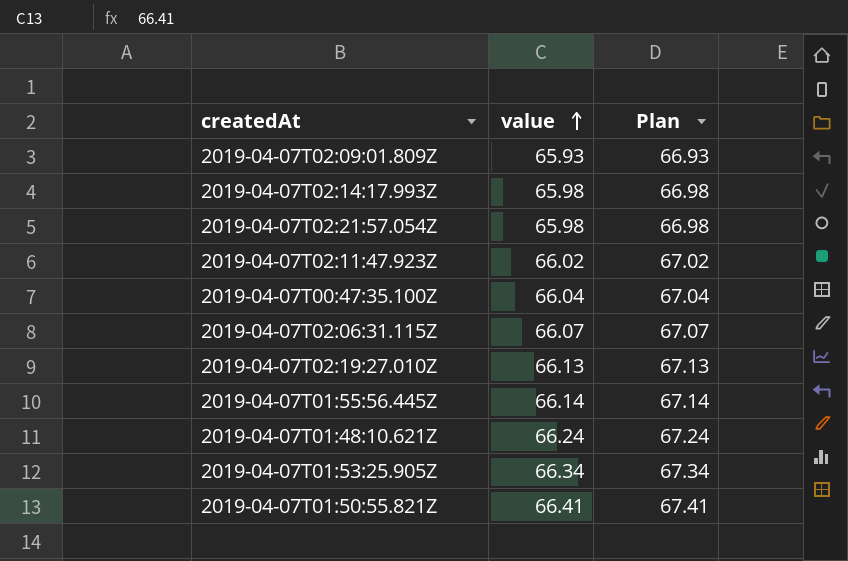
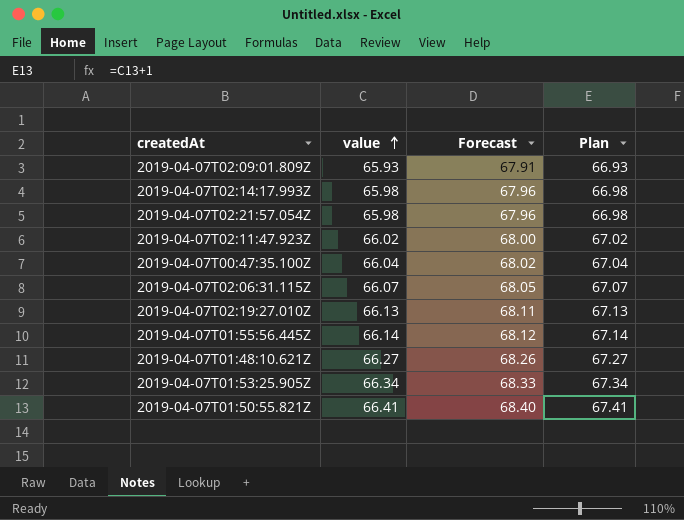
column Forecast | formula: none -> [value] * 1.03
2019-04-07T01:48:10.621Z | value: 66.24 -> 66.27
2019-04-07T01:48:10.621Z | Plan: 67.24 -> 67.27

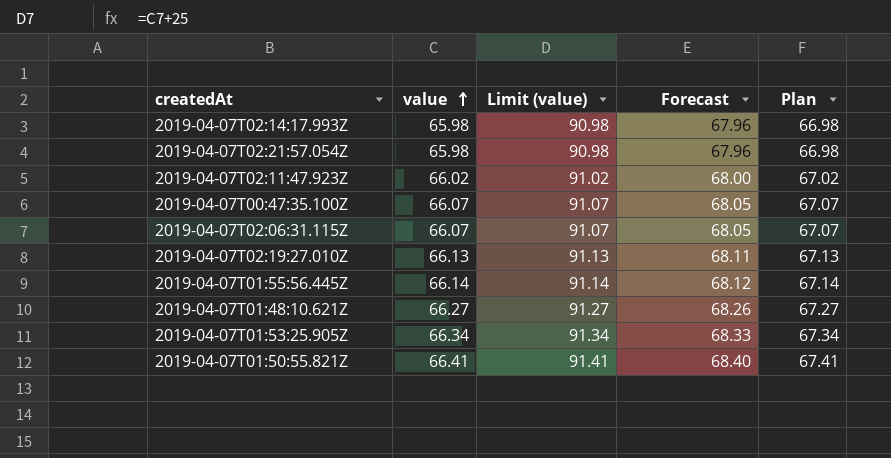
column Limit (value) | formula: none -> [value] + 25
row 2019-04-07T02:09:01.809Z: 65.93 | 67.91 | 66.93 -> none
2019-04-07T00:47:35.100Z | value: 66.04 -> 66.07
2019-04-07T00:47:35.100Z | Forecast: 68.02 -> 68.05
2019-04-07T00:47:35.100Z | Plan: 67.04 -> 67.07

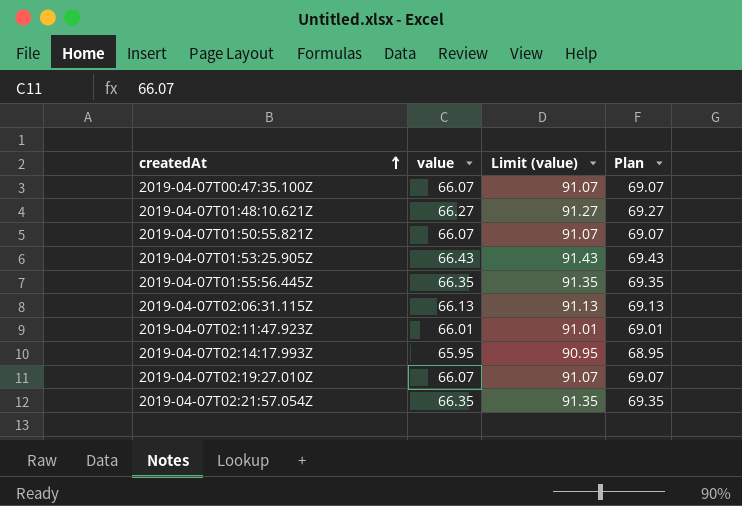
row order: value ascending -> createdAt ascending
column Forecast | formula: [value] * 1.03 -> none
column Plan | formula: [value] + 1 -> [value] + 3
2019-04-07T01:50:55.821Z | value: 66.41 -> 66.07
2019-04-07T01:50:55.821Z | Limit (value): 91.41 -> 91.07
2019-04-07T01:53:25.905Z | value: 66.34 -> 66.43
2019-04-07T01:53:25.905Z | Limit (value): 91.34 -> 91.43
2019-04-07T01:55:56.445Z | value: 66.14 -> 66.35
2019-04-07T01:55:56.445Z | Limit (value): 91.14 -> 91.35
2019-04-07T02:06:31.115Z | value: 66.07 -> 66.13
2019-04-07T02:06:31.115Z | Limit (value): 91.07 -> 91.13
2019-04-07T02:11:47.923Z | value: 66.02 -> 66.01
2019-04-07T02:11:47.923Z | Limit (value): 91.02 -> 91.01
2019-04-07T02:14:17.993Z | value: 65.98 -> 65.95
2019-04-07T02:14:17.993Z | Limit (value): 90.98 -> 90.95
2019-04-07T02:19:27.010Z | value: 66.13 -> 66.07
2019-04-07T02:19:27.010Z | Limit (value): 91.13 -> 91.07
2019-04-07T02:21:57.054Z | value: 65.98 -> 66.35
2019-04-07T02:21:57.054Z | Limit (value): 90.98 -> 91.35

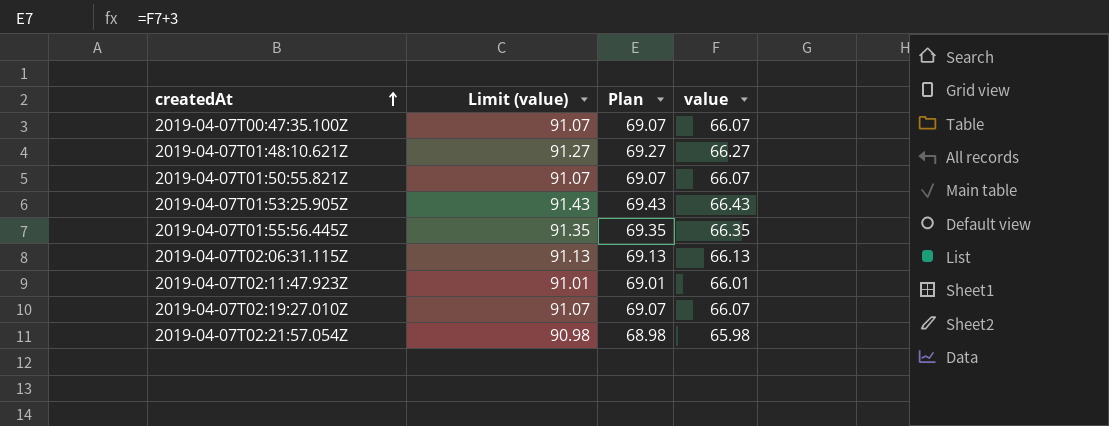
column value | position: 2 -> 4
row 2019-04-07T02:14:17.993Z: 65.95 | 90.95 | 68.95 -> none
2019-04-07T02:21:57.054Z | Limit (value): 91.35 -> 90.98
2019-04-07T02:21:57.054Z | Plan: 69.35 -> 68.98
2019-04-07T02:21:57.054Z | value: 66.35 -> 65.98

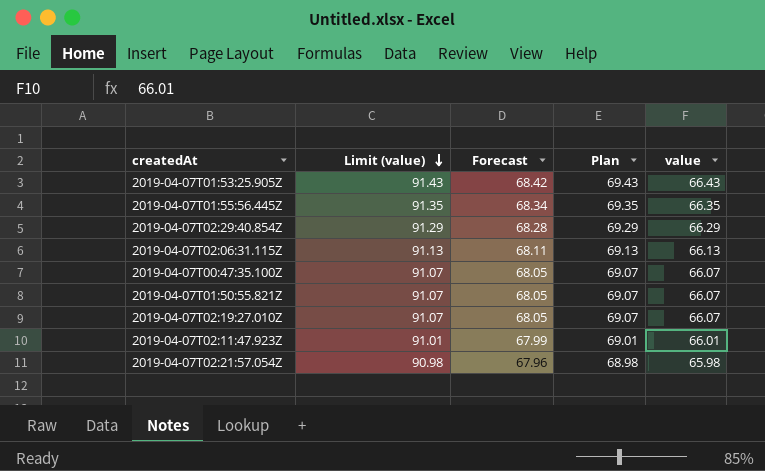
row order: createdAt ascending -> Limit (value) descending
column Forecast | formula: none -> [value] * 1.03
row 2019-04-07T01:48:10.621Z: 91.27 | 69.27 | 66.27 -> none
row 2019-04-07T02:29:40.854Z: none -> 91.29 | 68.28 | 69.29 | 66.29

